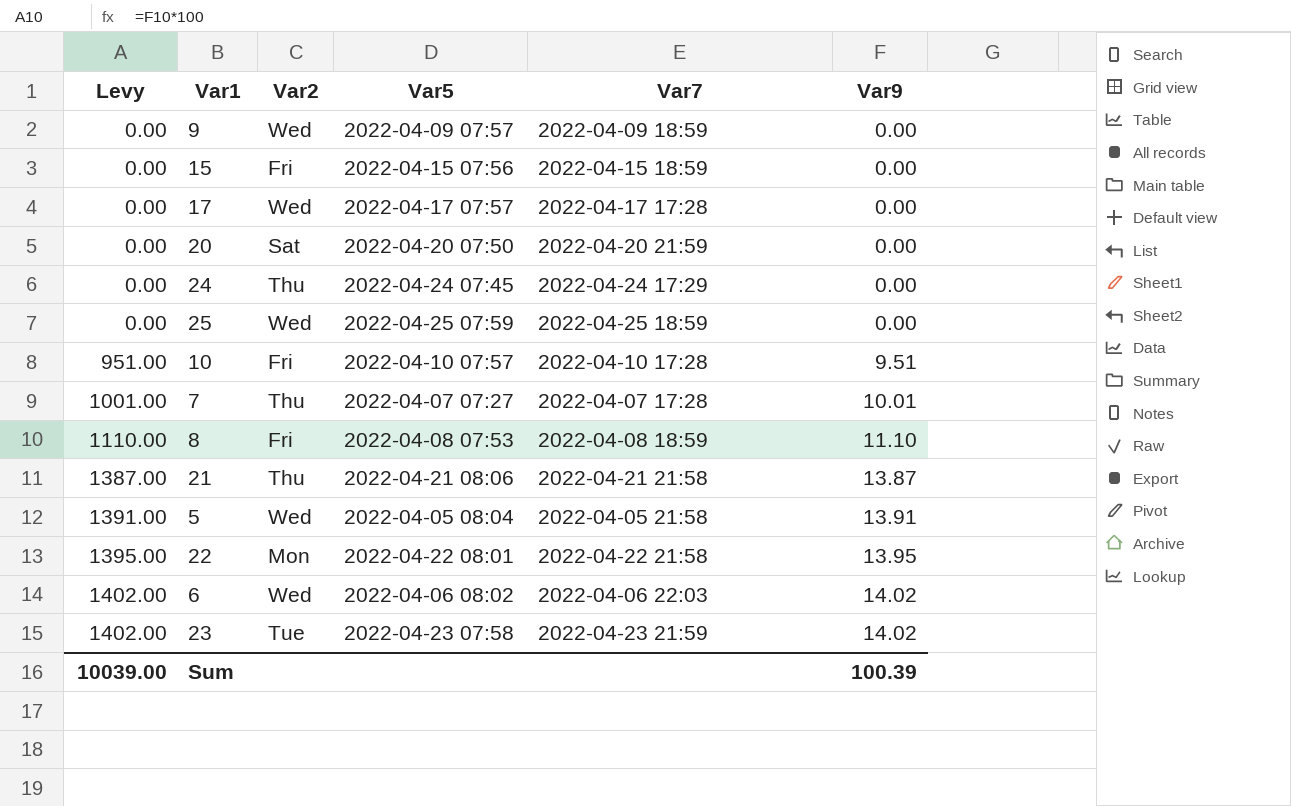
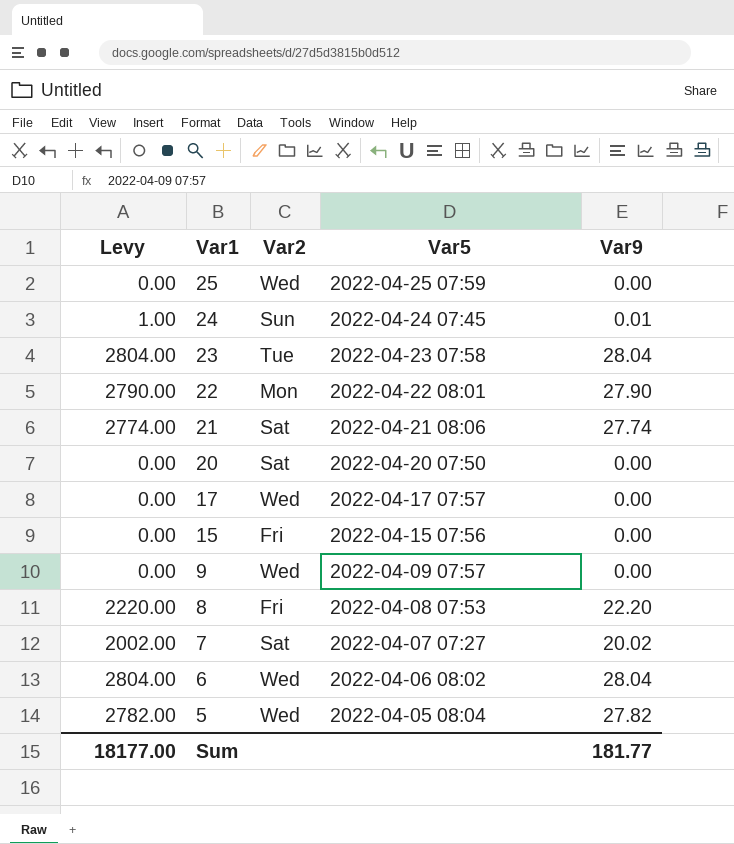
row order: Levy ascending -> Var1 descending
column Var7 | position: 5 -> none
row 10: 951.00 | Fri | 2022-04-10 07:57 | 2022-04-10 17:28 | 9.51 -> none
24 | Levy: 0.00 -> 1.00
24 | Var2: Thu -> Sun
24 | Var9: 0.00 -> 0.01
23 | Levy: 1402.00 -> 2804.00
23 | Var9: 14.02 -> 28.04
22 | Levy: 1395.00 -> 2790.00
22 | Var9: 13.95 -> 27.90
21 | Levy: 1387.00 -> 2774.00
21 | Var2: Thu -> Sat
21 | Var9: 13.87 -> 27.74
8 | Levy: 1110.00 -> 2220.00
8 | Var9: 11.10 -> 22.20
7 | Levy: 1001.00 -> 2002.00
7 | Var2: Thu -> Sat
7 | Var9: 10.01 -> 20.02
6 | Levy: 1402.00 -> 2804.00
6 | Var9: 14.02 -> 28.04
5 | Levy: 1391.00 -> 2782.00
5 | Var9: 13.91 -> 27.82
Sum | Levy: 10039.00 -> 18177.00
Sum | Var9: 100.39 -> 181.77

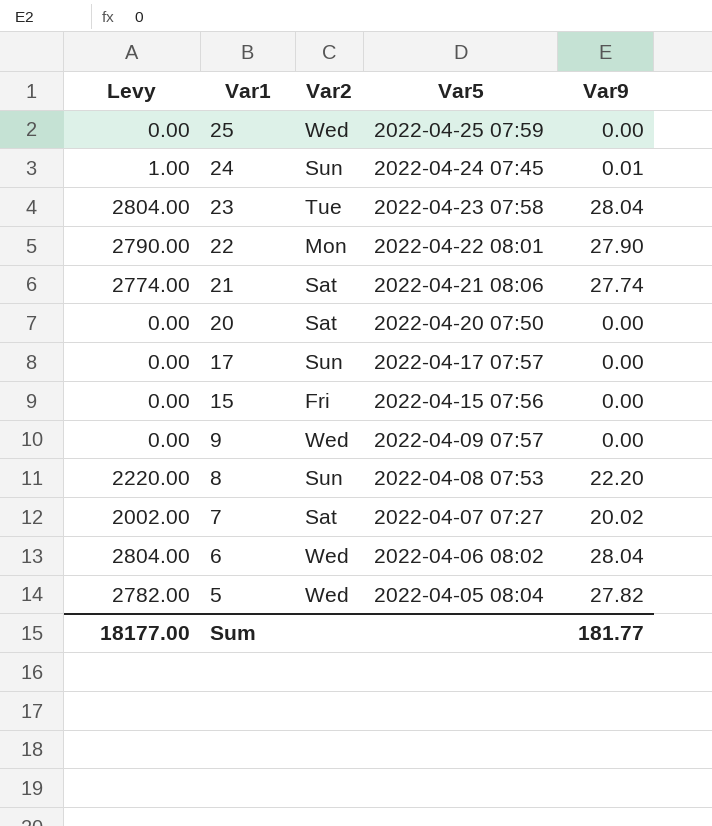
17 | Var2: Wed -> Sun
8 | Var2: Fri -> Sun

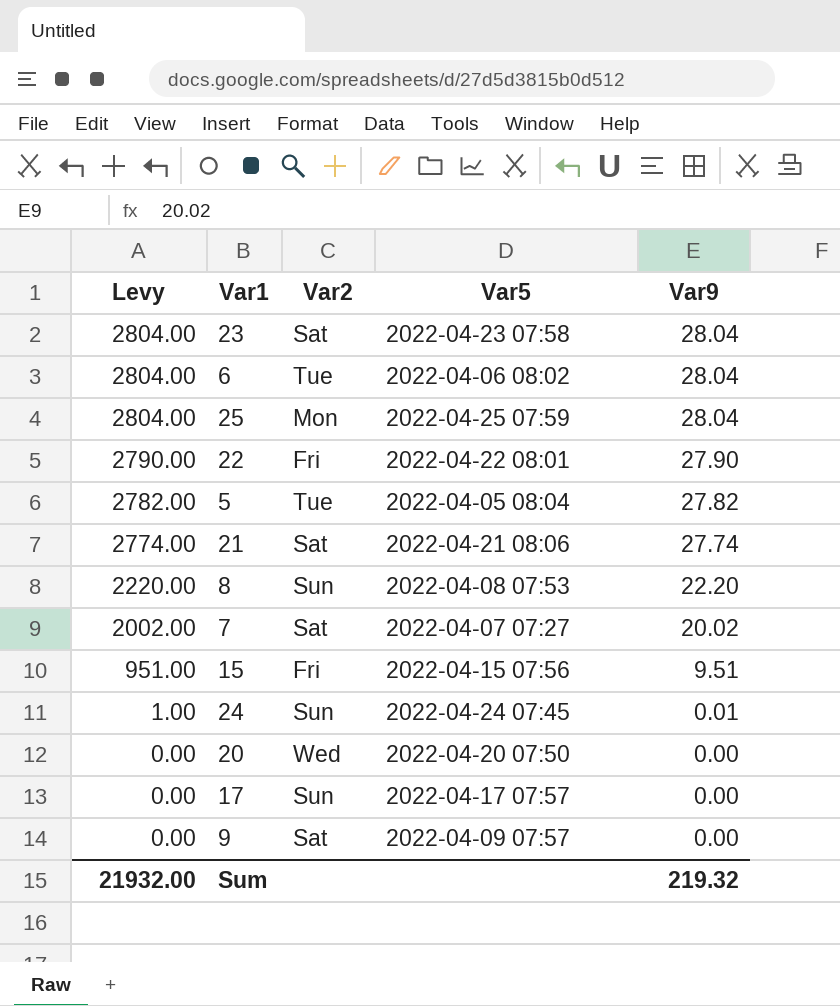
row order: Var1 descending -> Levy descending
23 | Var2: Tue -> Sat
6 | Var2: Wed -> Tue
25 | Levy: 0.00 -> 2804.00
25 | Var2: Wed -> Mon
25 | Var9: 0.00 -> 28.04
22 | Var2: Mon -> Fri
5 | Var2: Wed -> Tue
15 | Levy: 0.00 -> 951.00
15 | Var9: 0.00 -> 9.51
20 | Var2: Sat -> Wed
9 | Var2: Wed -> Sat
Sum | Levy: 18177.00 -> 21932.00
Sum | Var9: 181.77 -> 219.32

